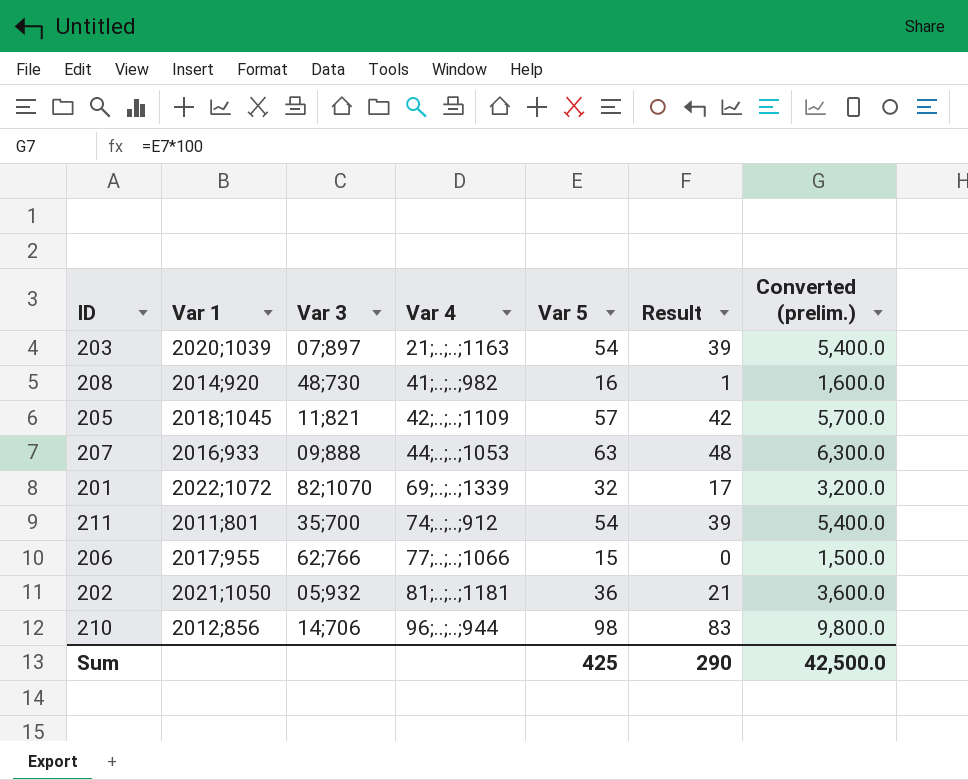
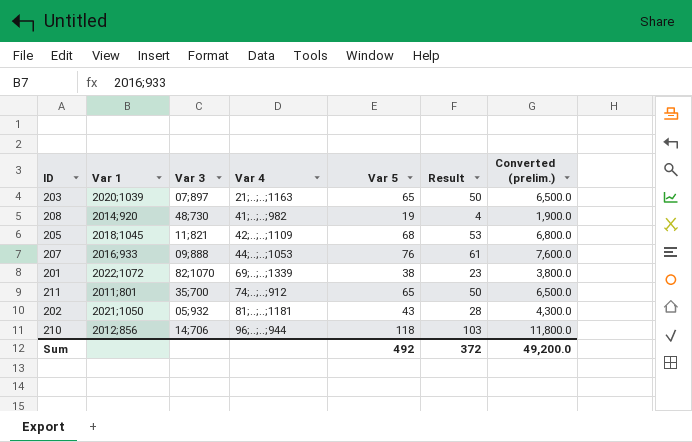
row 206: 2017;955 | 62;766 | 77;..;..;1066 | 15 | 0 | 1,500.0 -> none
203 | Var 5: 54 -> 65
203 | Result: 39 -> 50
203 | Converted (prelim.): 5,400.0 -> 6,500.0
208 | Var 5: 16 -> 19
208 | Result: 1 -> 4
208 | Converted (prelim.): 1,600.0 -> 1,900.0
205 | Var 5: 57 -> 68
205 | Result: 42 -> 53
205 | Converted (prelim.): 5,700.0 -> 6,800.0
207 | Var 5: 63 -> 76
207 | Result: 48 -> 61
207 | Converted (prelim.): 6,300.0 -> 7,600.0
201 | Var 5: 32 -> 38
201 | Result: 17 -> 23
201 | Converted (prelim.): 3,200.0 -> 3,800.0
211 | Var 5: 54 -> 65
211 | Result: 39 -> 50
211 | Converted (prelim.): 5,400.0 -> 6,500.0
202 | Var 5: 36 -> 43
202 | Result: 21 -> 28
202 | Converted (prelim.): 3,600.0 -> 4,300.0
210 | Var 5: 98 -> 118
210 | Result: 83 -> 103
210 | Converted (prelim.): 9,800.0 -> 11,800.0
Sum | Var 5: 425 -> 492
Sum | Result: 290 -> 372
Sum | Converted (prelim.): 42,500.0 -> 49,200.0

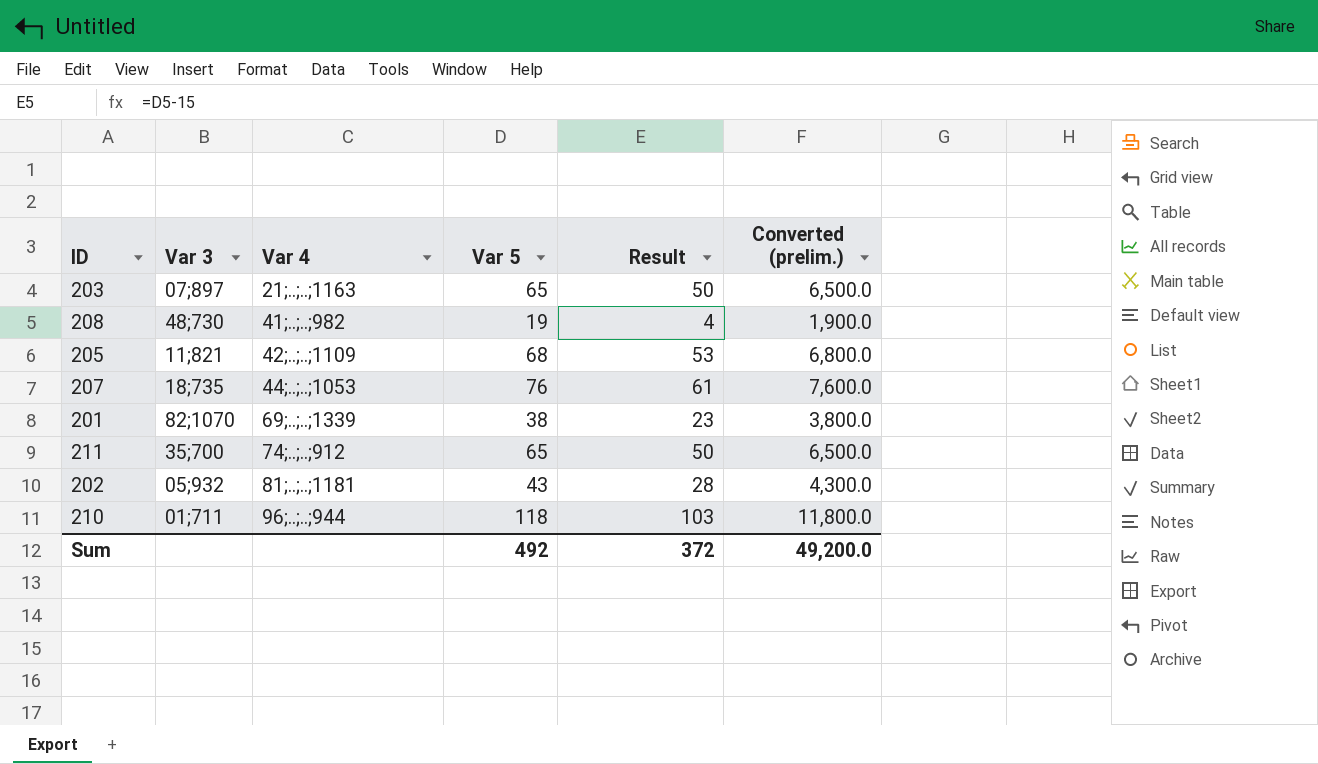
column Var 1 | position: 2 -> none
207 | Var 3: 09;888 -> 18;735
210 | Var 3: 14;706 -> 01;711

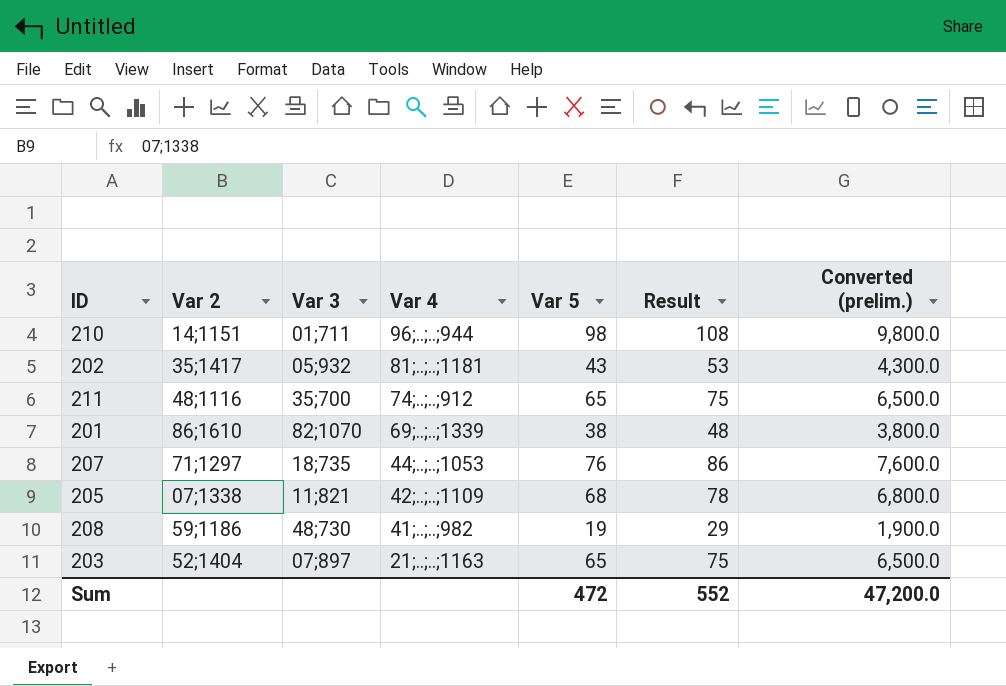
row order: Var 4 ascending -> Var 4 descending
column Var 2 | position: none -> 2
column Result | formula: [Var 5] - 15 -> [Var 5] + 10
210 | Var 5: 118 -> 98
210 | Converted (prelim.): 11,800.0 -> 9,800.0
Sum | Var 5: 492 -> 472
Sum | Result: 372 -> 552
Sum | Converted (prelim.): 49,200.0 -> 47,200.0

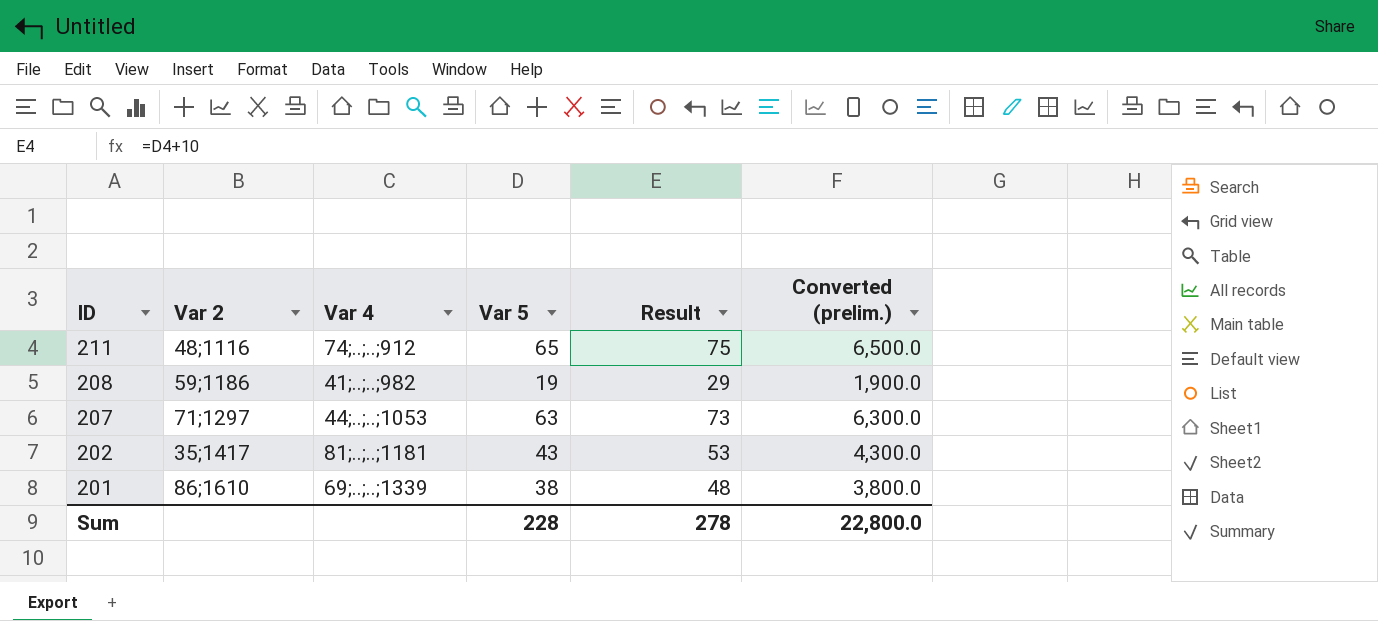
row order: Var 4 descending -> ID descending
column Var 3 | position: 3 -> none
row 210: 14;1151 | 01;711 | 96;..;..;944 | 98 | 108 | 9,800.0 -> none
row 205: 07;1338 | 11;821 | 42;..;..;1109 | 68 | 78 | 6,800.0 -> none
row 203: 52;1404 | 07;897 | 21;..;..;1163 | 65 | 75 | 6,500.0 -> none
207 | Var 5: 76 -> 63
207 | Result: 86 -> 73
207 | Converted (prelim.): 7,600.0 -> 6,300.0
Sum | Var 5: 472 -> 228
Sum | Result: 552 -> 278
Sum | Converted (prelim.): 47,200.0 -> 22,800.0

